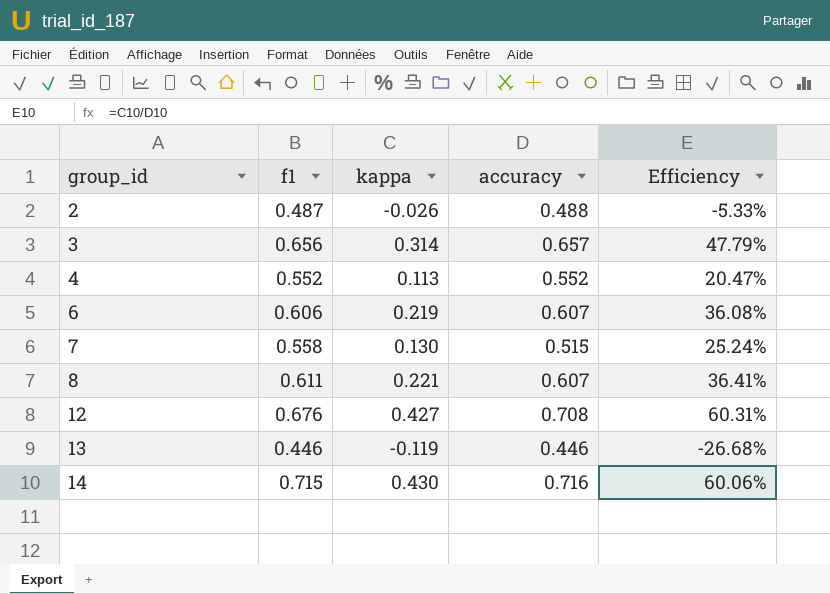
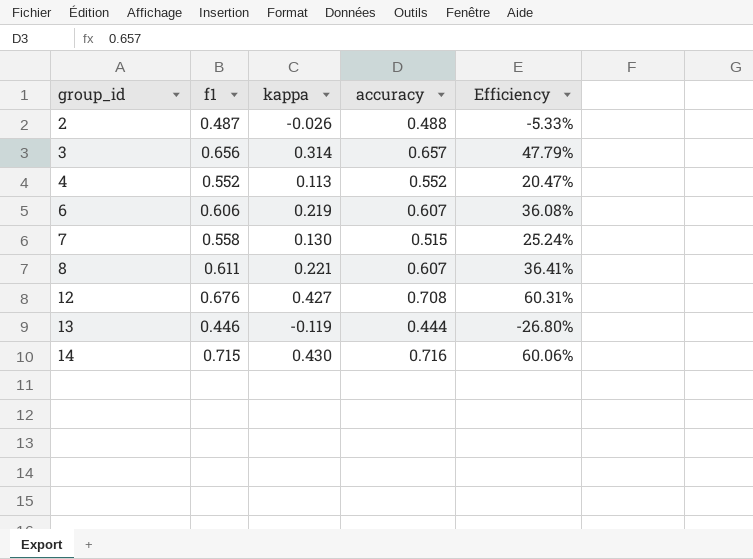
13 | accuracy: 0.446 -> 0.444
13 | Efficiency: -26.68% -> -26.80%

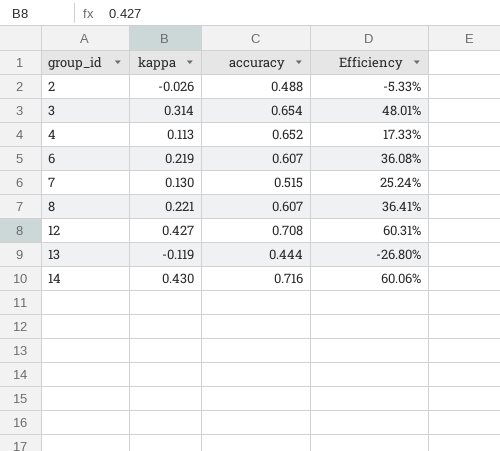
column f1 | position: 2 -> none
3 | accuracy: 0.657 -> 0.654
3 | Efficiency: 47.79% -> 48.01%
4 | accuracy: 0.552 -> 0.652
4 | Efficiency: 20.47% -> 17.33%

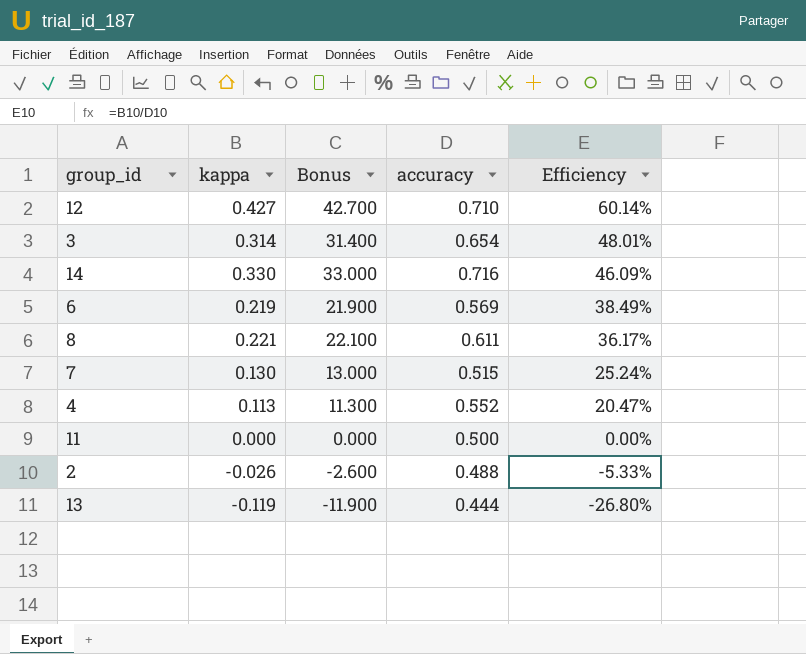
row order: group_id ascending -> Efficiency descending
column Bonus | formula: none -> [kappa] * 100
12 | accuracy: 0.708 -> 0.710
12 | Efficiency: 60.31% -> 60.14%
14 | kappa: 0.430 -> 0.330
14 | Efficiency: 60.06% -> 46.09%
6 | accuracy: 0.607 -> 0.569
6 | Efficiency: 36.08% -> 38.49%
8 | accuracy: 0.607 -> 0.611
8 | Efficiency: 36.41% -> 36.17%
4 | accuracy: 0.652 -> 0.552
4 | Efficiency: 17.33% -> 20.47%
row 11: none -> 0.000 | 0.000 | 0.500 | 0.00%

